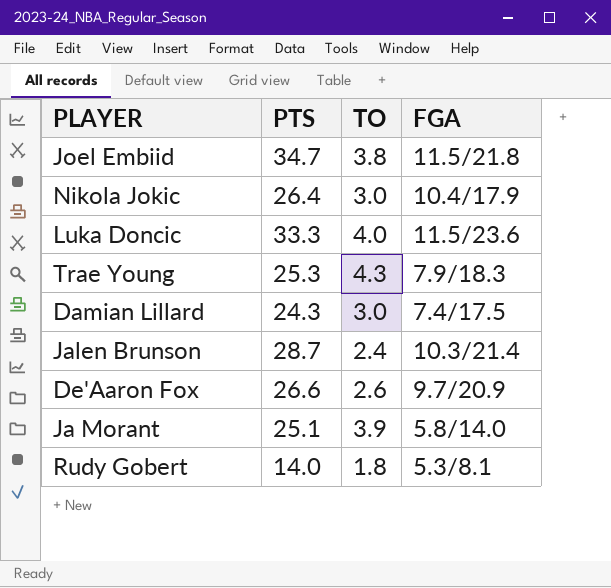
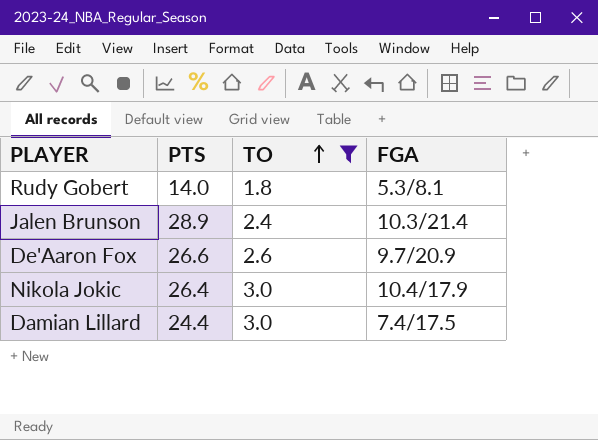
filter: none -> TO <= 3.0
row order: none -> TO ascending
Jalen Brunson | PTS: 28.7 -> 28.9
Damian Lillard | PTS: 24.3 -> 24.4

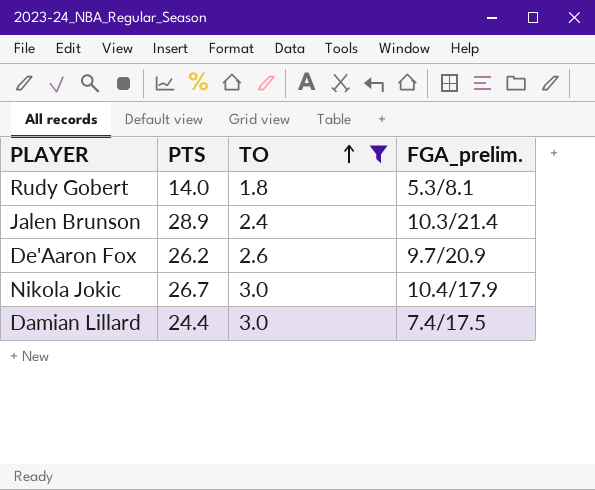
column name: FGA -> FGA_prelim.
De'Aaron Fox | PTS: 26.6 -> 26.2
Nikola Jokic | PTS: 26.4 -> 26.7

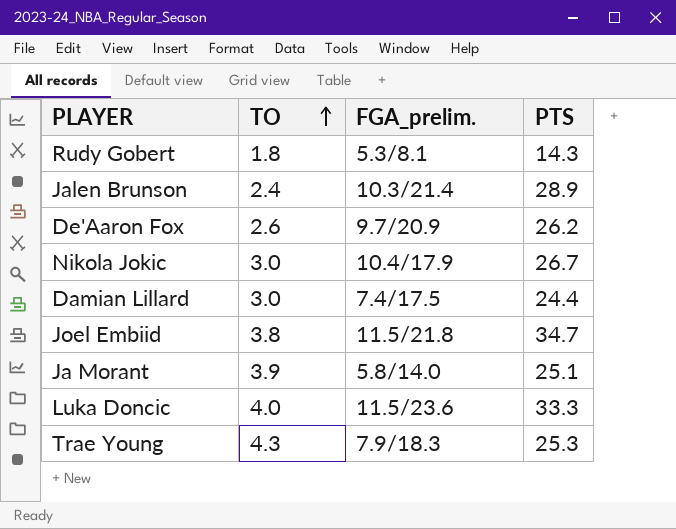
filter: TO <= 3.0 -> none
column PTS | position: 2 -> 4
Rudy Gobert | PTS: 14.0 -> 14.3

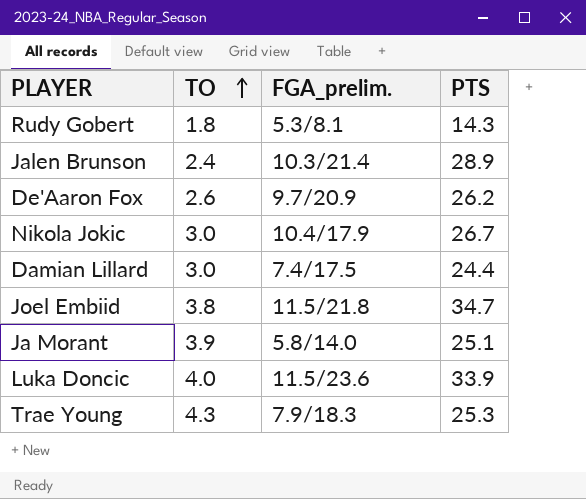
Luka Doncic | PTS: 33.3 -> 33.9

